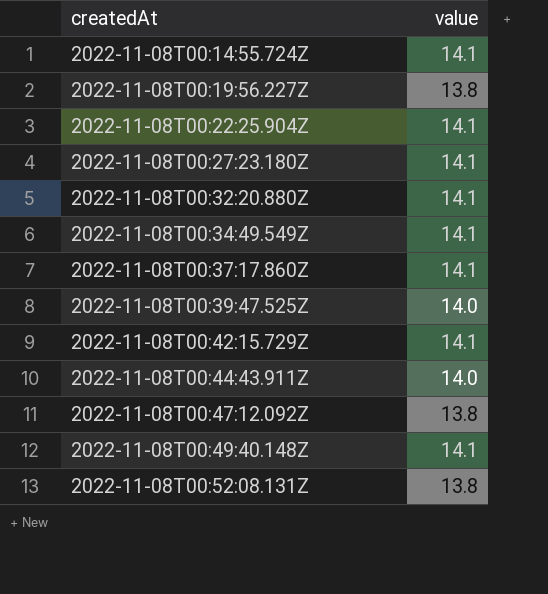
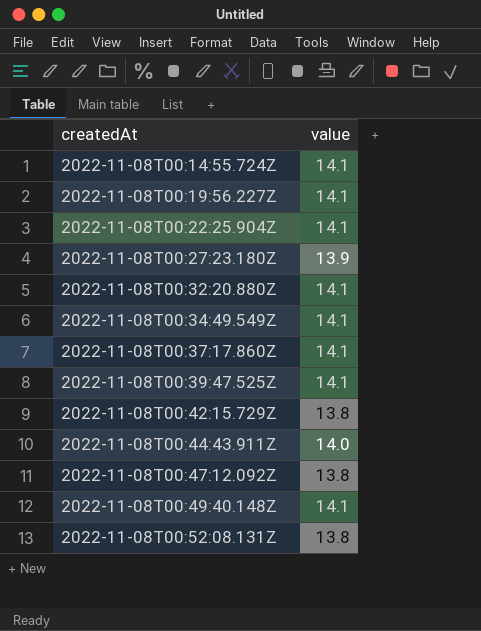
2022-11-08T00:19:56.227Z | value: 13.8 -> 14.1
2022-11-08T00:27:23.180Z | value: 14.1 -> 13.9
2022-11-08T00:39:47.525Z | value: 14.0 -> 14.1
2022-11-08T00:42:15.729Z | value: 14.1 -> 13.8

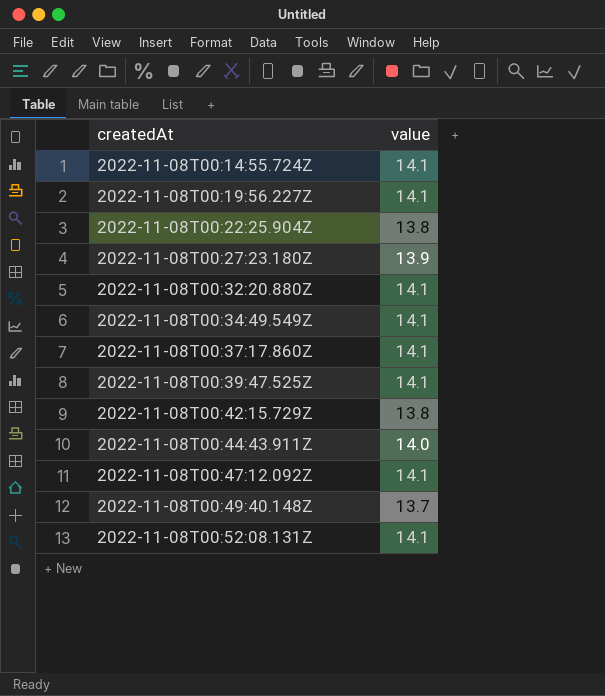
2022-11-08T00:22:25.904Z | value: 14.1 -> 13.8
2022-11-08T00:47:12.092Z | value: 13.8 -> 14.1
2022-11-08T00:49:40.148Z | value: 14.1 -> 13.7
2022-11-08T00:52:08.131Z | value: 13.8 -> 14.1

